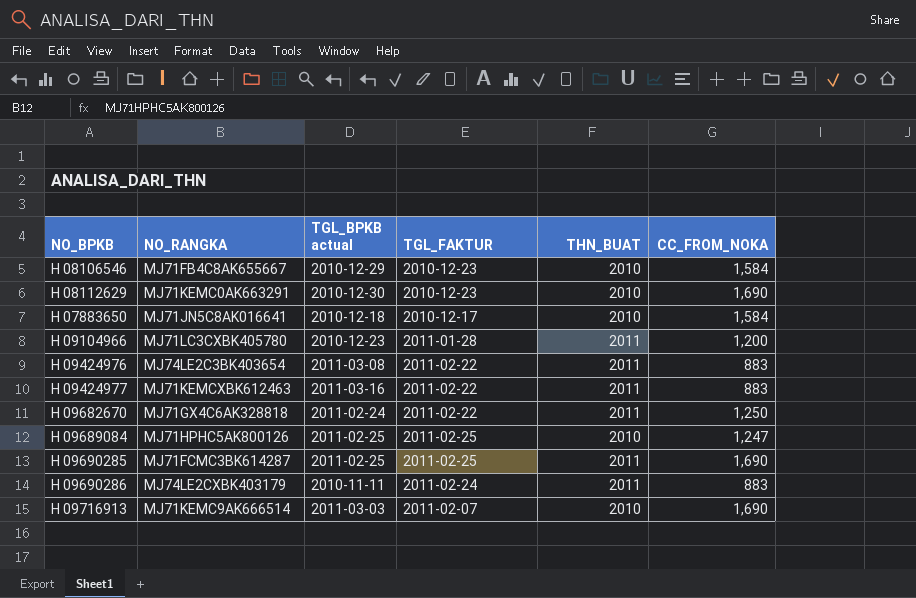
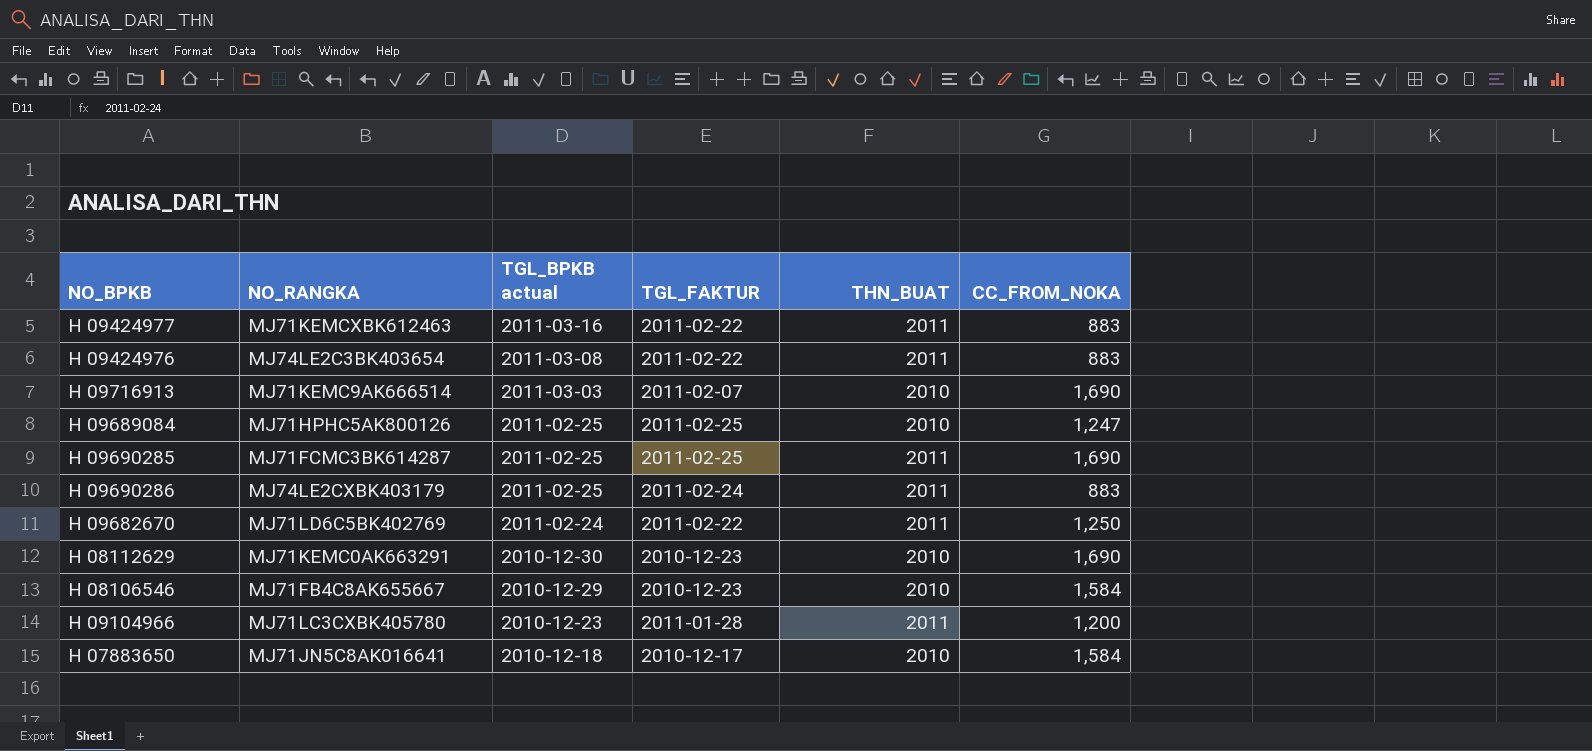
row order: none -> TGL_BPKB actual descending
H 09690286 | TGL_BPKB actual: 2010-11-11 -> 2011-02-25
H 09682670 | NO_RANGKA: MJ71GX4C6AK328818 -> MJ71LD6C5BK402769

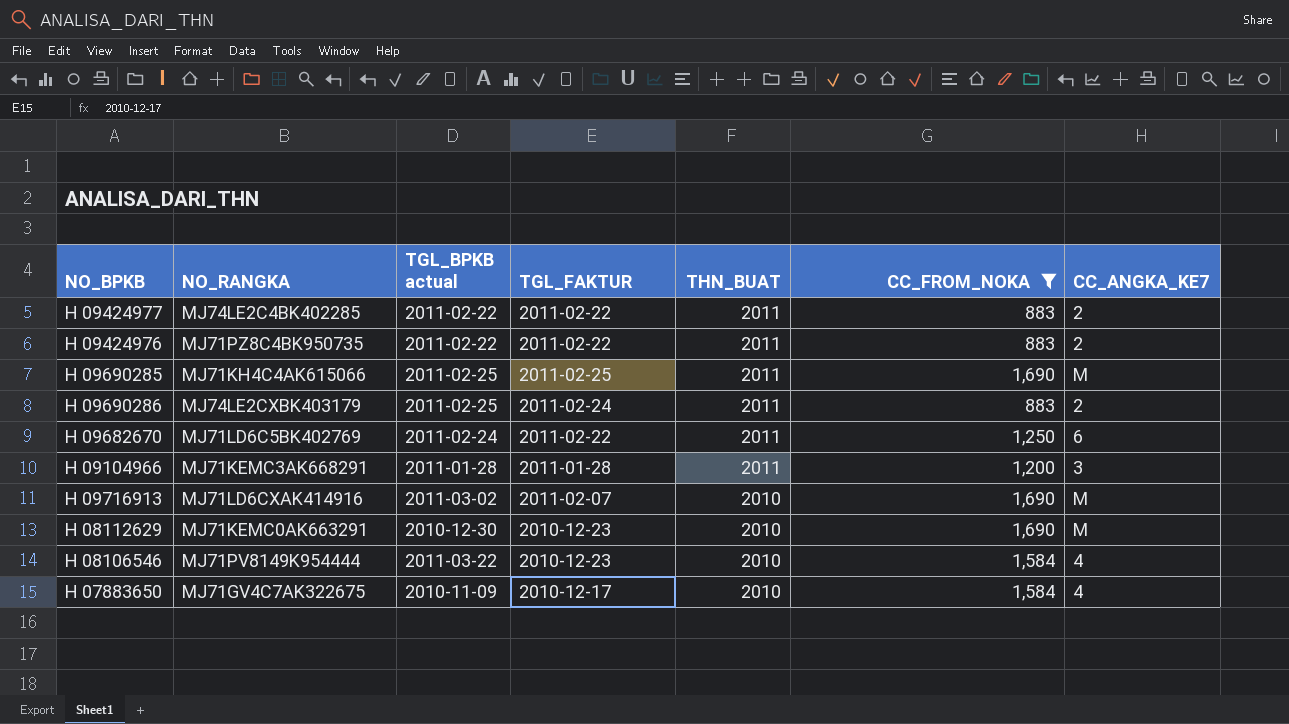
filter: none -> CC_FROM_NOKA != 1,247
row order: TGL_BPKB actual descending -> THN_BUAT descending
column CC_ANGKA_KE7 | position: none -> 7
H 09424977 | NO_RANGKA: MJ71KEMCXBK612463 -> MJ74LE2C4BK402285
H 09424977 | TGL_BPKB actual: 2011-03-16 -> 2011-02-22
H 09424976 | NO_RANGKA: MJ74LE2C3BK403654 -> MJ71PZ8C4BK950735
H 09424976 | TGL_BPKB actual: 2011-03-08 -> 2011-02-22
H 09690285 | NO_RANGKA: MJ71FCMC3BK614287 -> MJ71KH4C4AK615066
H 09104966 | NO_RANGKA: MJ71LC3CXBK405780 -> MJ71KEMC3AK668291
H 09104966 | TGL_BPKB actual: 2010-12-23 -> 2011-01-28
H 09716913 | NO_RANGKA: MJ71KEMC9AK666514 -> MJ71LD6CXAK414916
H 09716913 | TGL_BPKB actual: 2011-03-03 -> 2011-03-02
H 08106546 | NO_RANGKA: MJ71FB4C8AK655667 -> MJ71PV8149K954444
H 08106546 | TGL_BPKB actual: 2010-12-29 -> 2011-03-22
H 07883650 | NO_RANGKA: MJ71JN5C8AK016641 -> MJ71GV4C7AK322675
H 07883650 | TGL_BPKB actual: 2010-12-18 -> 2010-11-09

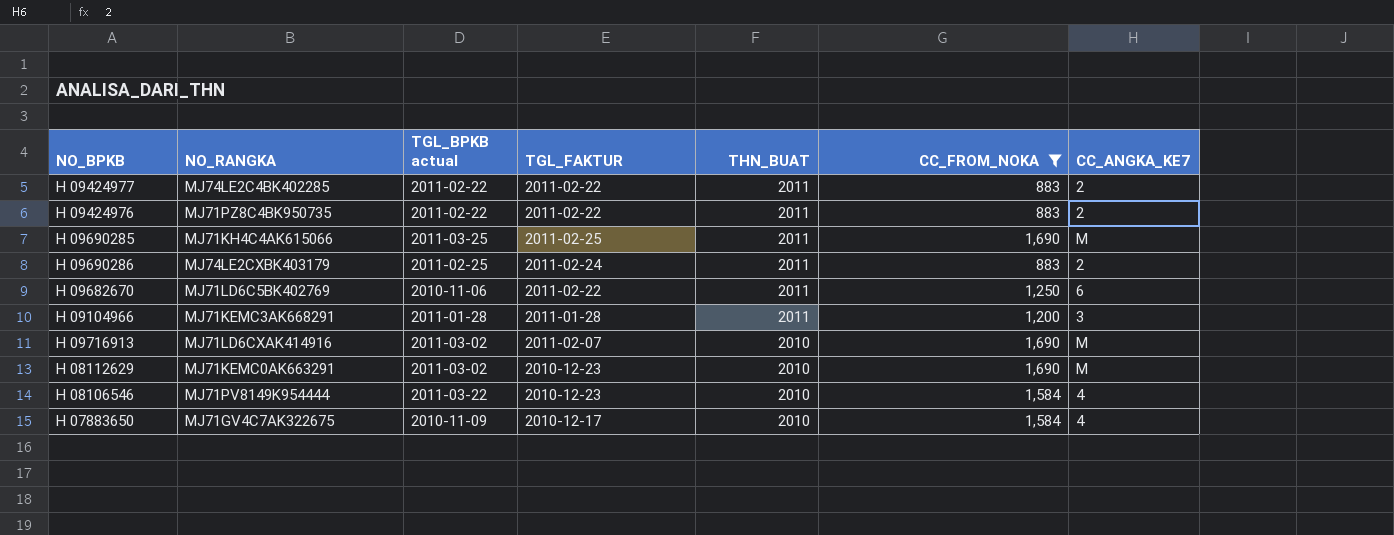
H 09690285 | TGL_BPKB actual: 2011-02-25 -> 2011-03-25
H 09682670 | TGL_BPKB actual: 2011-02-24 -> 2010-11-06
H 08112629 | TGL_BPKB actual: 2010-12-30 -> 2011-03-02

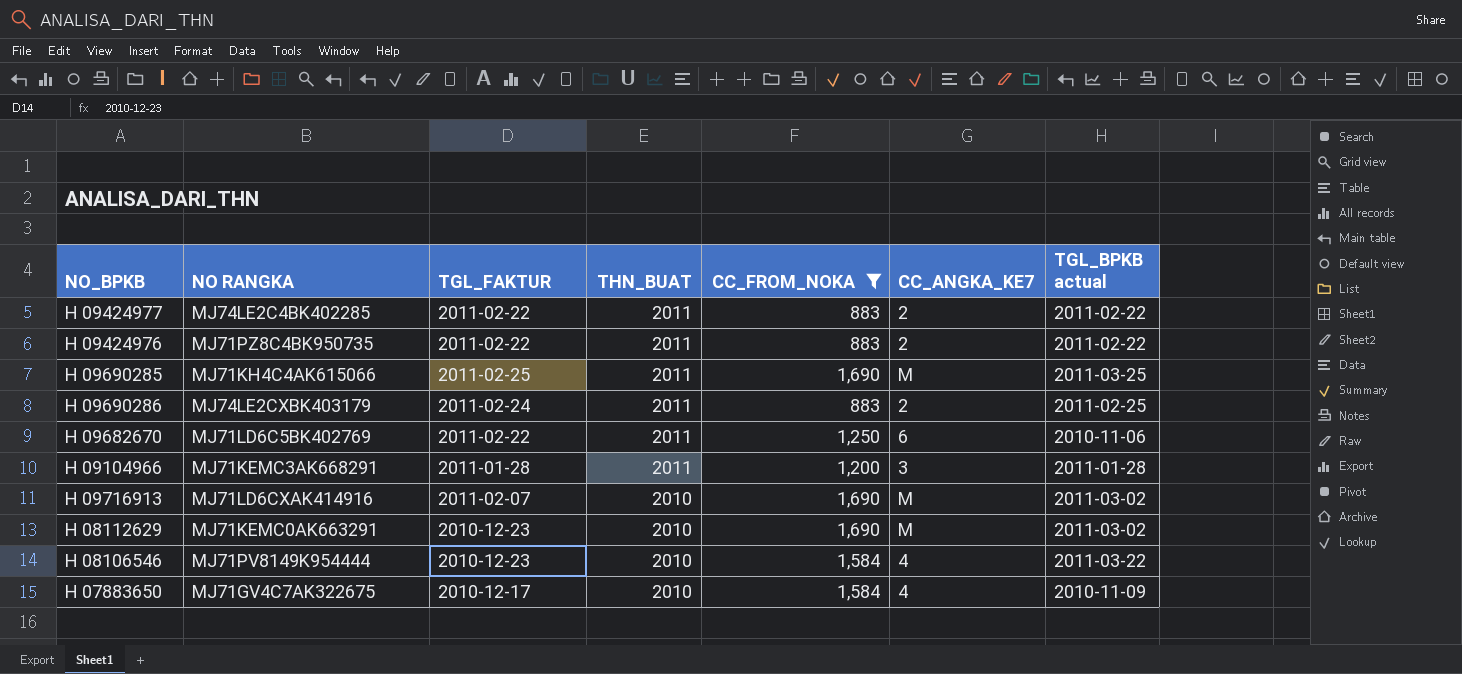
column name: NO_RANGKA -> NO RANGKA
column TGL_BPKB actual | position: 3 -> 7

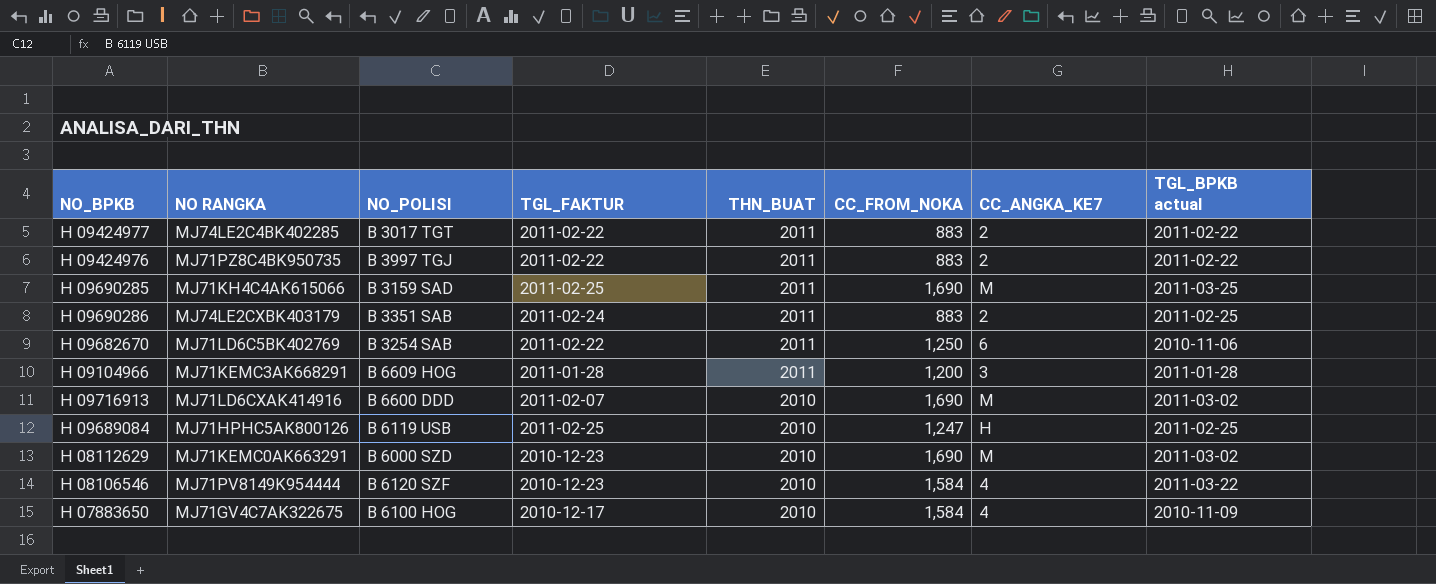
filter: CC_FROM_NOKA != 1,247 -> none
column NO_POLISI | position: none -> 3

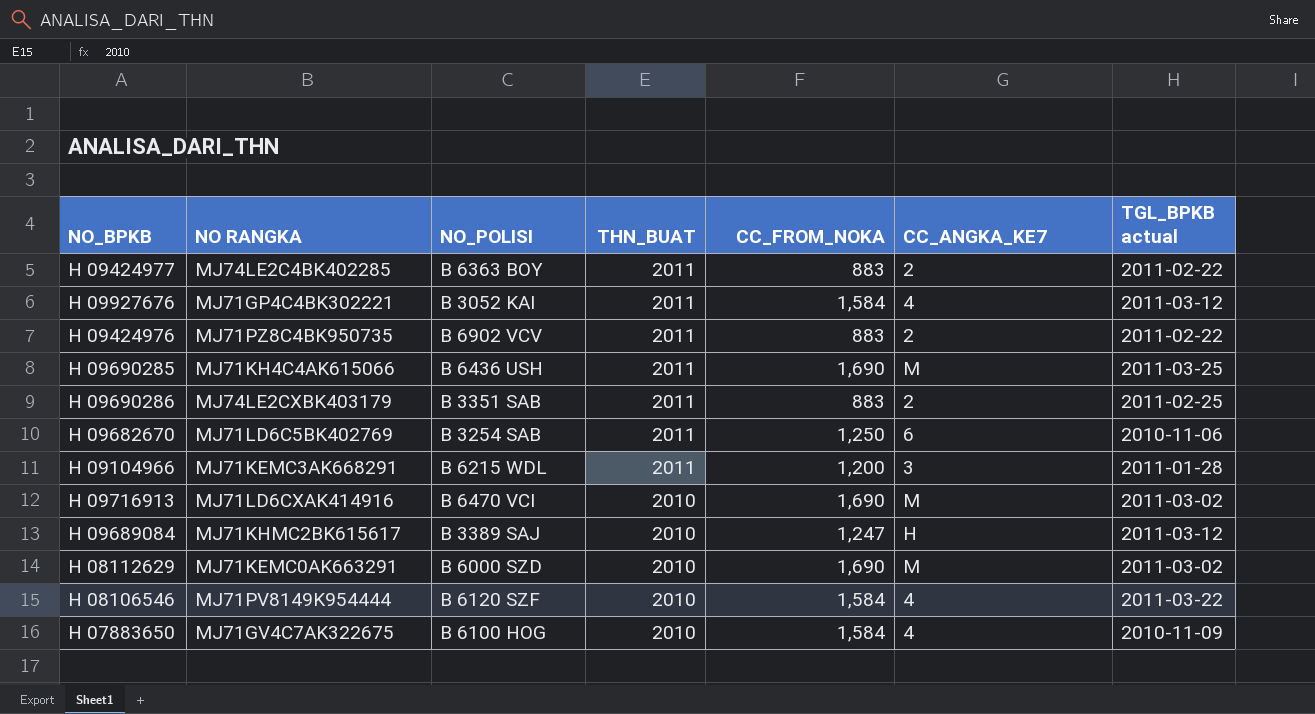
column TGL_FAKTUR | position: 4 -> none
H 09424977 | NO_POLISI: B 3017 TGT -> B 6363 BOY
row H 09927676: none -> MJ71GP4C4BK302221 | B 3052 KAI | 2011 | 1,584 | 4 | 2011-03-12
H 09424976 | NO_POLISI: B 3997 TGJ -> B 6902 VCV
H 09690285 | NO_POLISI: B 3159 SAD -> B 6436 USH
H 09104966 | NO_POLISI: B 6609 HOG -> B 6215 WDL
H 09716913 | NO_POLISI: B 6600 DDD -> B 6470 VCI
H 09689084 | NO RANGKA: MJ71HPHC5AK800126 -> MJ71KHMC2BK615617
H 09689084 | NO_POLISI: B 6119 USB -> B 3389 SAJ
H 09689084 | TGL_BPKB actual: 2011-02-25 -> 2011-03-12

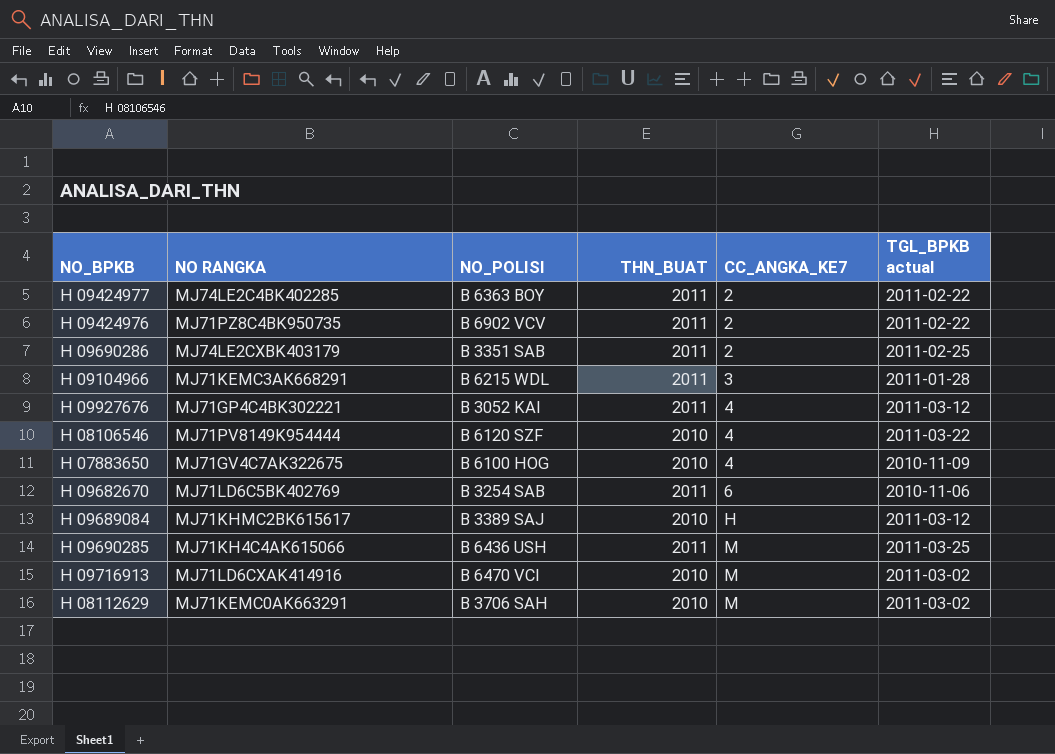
row order: THN_BUAT descending -> CC_ANGKA_KE7 ascending
column CC_FROM_NOKA | position: 5 -> none
H 08112629 | NO_POLISI: B 6000 SZD -> B 3706 SAH

